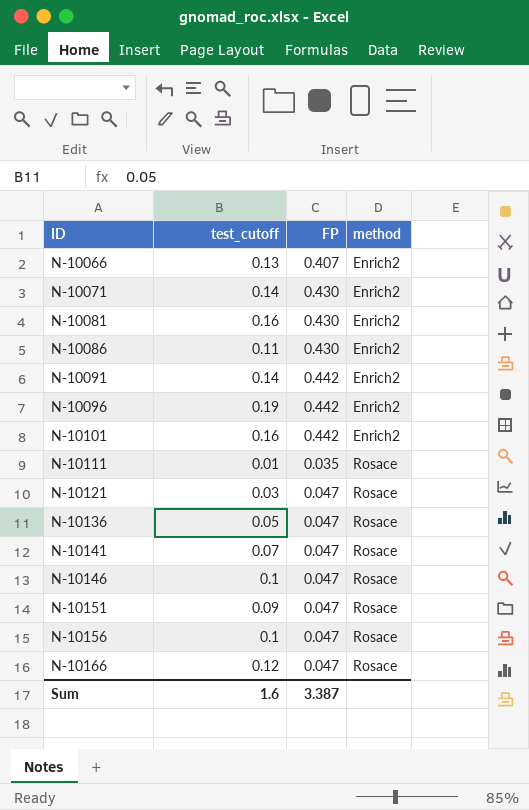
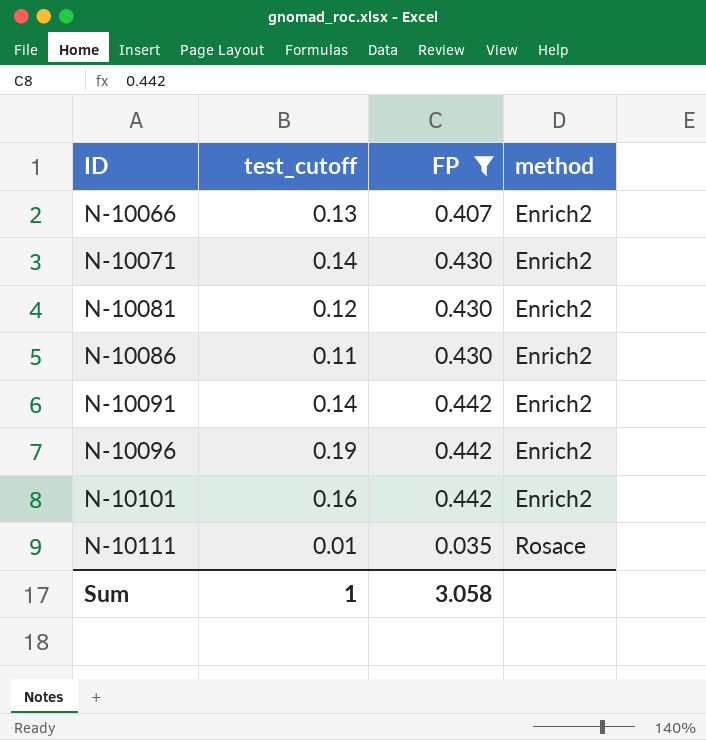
filter: none -> FP != 0.047
N-10081 | test_cutoff: 0.16 -> 0.12
Sum | test_cutoff: 1.6 -> 1
Sum | FP: 3.387 -> 3.058

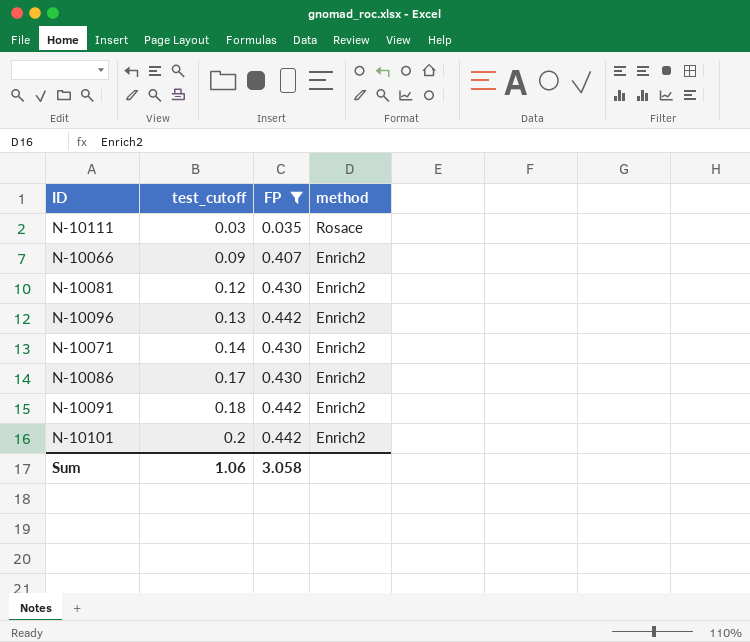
row order: ID ascending -> test_cutoff ascending
N-10111 | test_cutoff: 0.01 -> 0.03
N-10066 | test_cutoff: 0.13 -> 0.09
N-10096 | test_cutoff: 0.19 -> 0.13
N-10086 | test_cutoff: 0.11 -> 0.17
N-10091 | test_cutoff: 0.14 -> 0.18
N-10101 | test_cutoff: 0.16 -> 0.2
Sum | test_cutoff: 1 -> 1.06

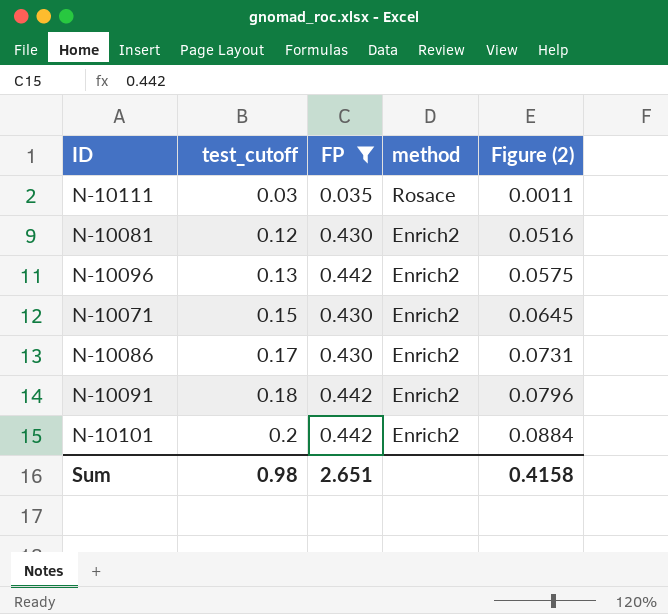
column Figure (2) | formula: none -> [test_cutoff] * [FP]
row N-10066: 0.09 | 0.407 | Enrich2 -> none
N-10071 | test_cutoff: 0.14 -> 0.15
Sum | test_cutoff: 1.06 -> 0.98
Sum | FP: 3.058 -> 2.651

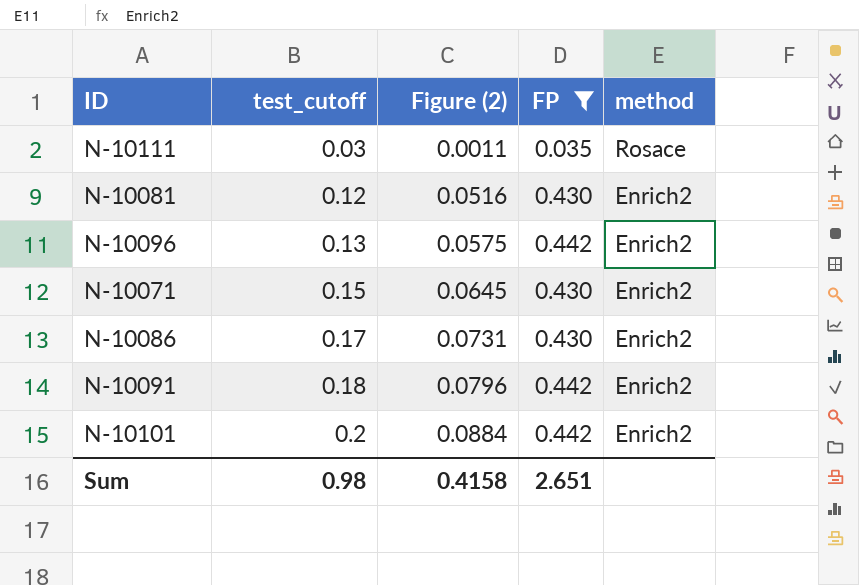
column Figure (2) | position: 5 -> 3

